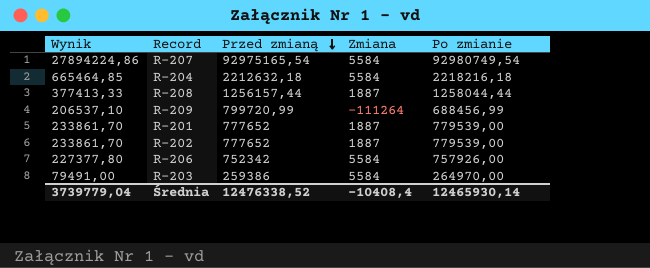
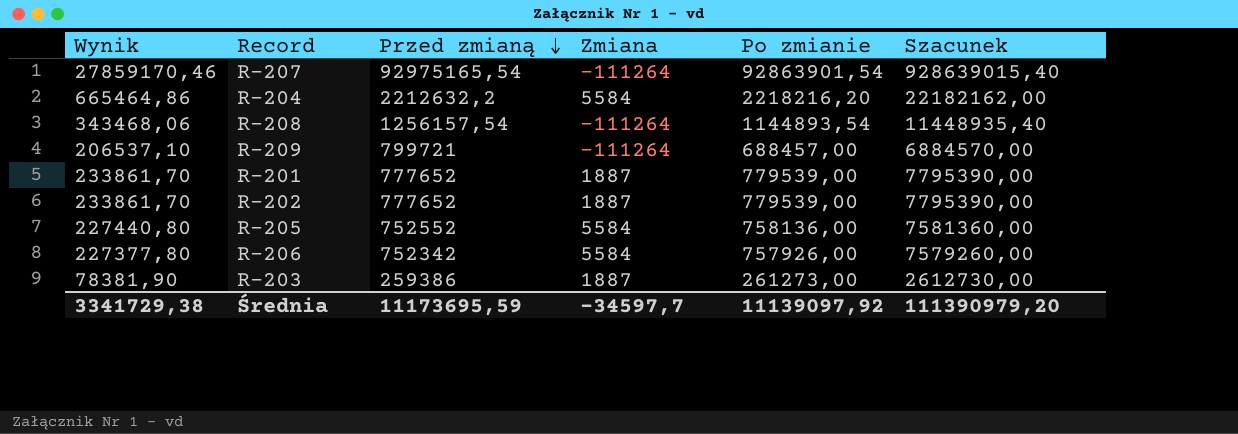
column Szacunek | formula: none -> [Po zmianie] * 10
R-207 | Wynik: 27894224,86 -> 27859170,46
R-207 | Zmiana: 5584 -> -111264
R-207 | Po zmianie: 92980749,54 -> 92863901,54
R-204 | Wynik: 665464,85 -> 665464,86
R-204 | Przed zmianą: 2212632,18 -> 2212632,2
R-204 | Po zmianie: 2218216,18 -> 2218216,20
R-208 | Wynik: 377413,33 -> 343468,06
R-208 | Przed zmianą: 1256157,44 -> 1256157,54
R-208 | Zmiana: 1887 -> -111264
R-208 | Po zmianie: 1258044,44 -> 1144893,54
R-209 | Przed zmianą: 799720,99 -> 799721
R-209 | Po zmianie: 688456,99 -> 688457,00
row R-205: none -> 227440,80 | 752552 | 5584 | 758136,00 | 7581360,00
R-203 | Wynik: 79491,00 -> 78381,90
R-203 | Zmiana: 5584 -> 1887
R-203 | Po zmianie: 264970,00 -> 261273,00
Średnia | Wynik: 3739779,04 -> 3341729,38
Średnia | Przed zmianą: 12476338,52 -> 11173695,59
Średnia | Zmiana: -10408,4 -> -34597,7
Średnia | Po zmianie: 12465930,14 -> 11139097,92

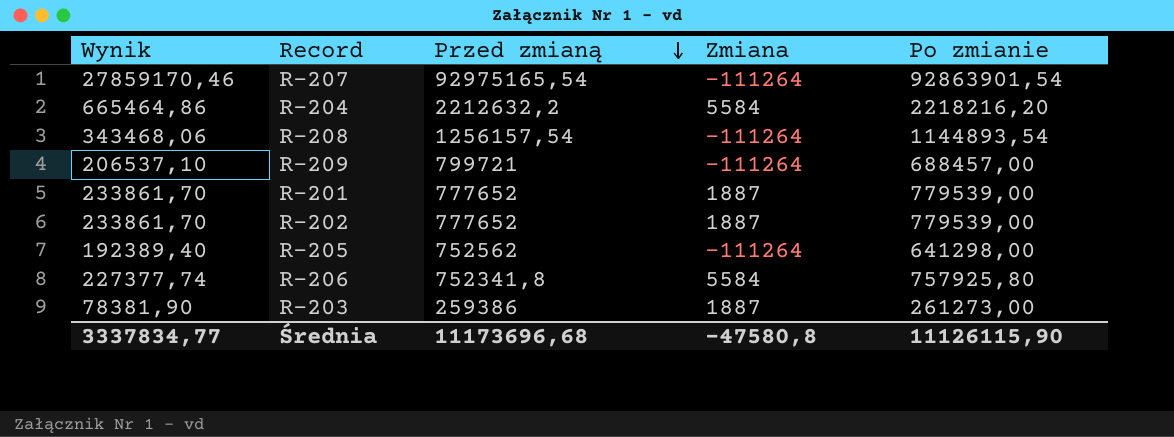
column Szacunek | formula: [Po zmianie] * 10 -> none
R-205 | Wynik: 227440,80 -> 192389,40
R-205 | Przed zmianą: 752552 -> 752562
R-205 | Zmiana: 5584 -> -111264
R-205 | Po zmianie: 758136,00 -> 641298,00
R-206 | Wynik: 227377,80 -> 227377,74
R-206 | Przed zmianą: 752342 -> 752341,8
R-206 | Po zmianie: 757926,00 -> 757925,80
Średnia | Wynik: 3341729,38 -> 3337834,77
Średnia | Przed zmianą: 11173695,59 -> 11173696,68
Średnia | Zmiana: -34597,7 -> -47580,8
Średnia | Po zmianie: 11139097,92 -> 11126115,90

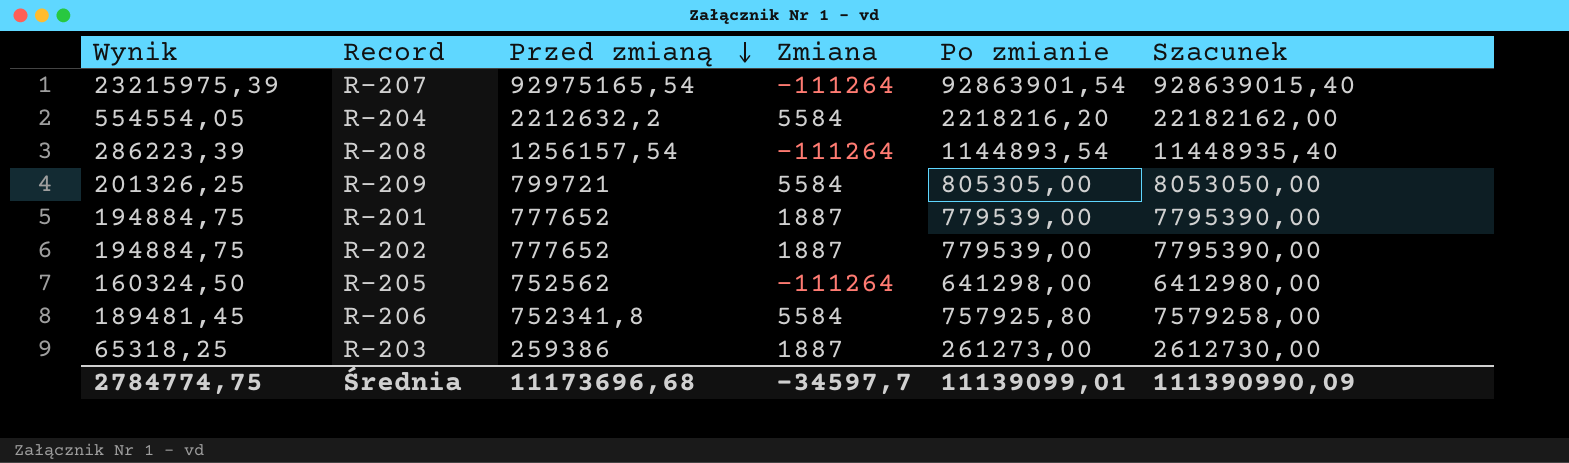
column Wynik | formula: [Po zmianie] * 0,3 -> [Po zmianie] * 0,25
column Szacunek | formula: none -> [Po zmianie] * 10
R-209 | Zmiana: -111264 -> 5584
R-209 | Po zmianie: 688457,00 -> 805305,00
Średnia | Wynik: 3337834,77 -> 2784774,75
Średnia | Zmiana: -47580,8 -> -34597,7
Średnia | Po zmianie: 11126115,90 -> 11139099,01

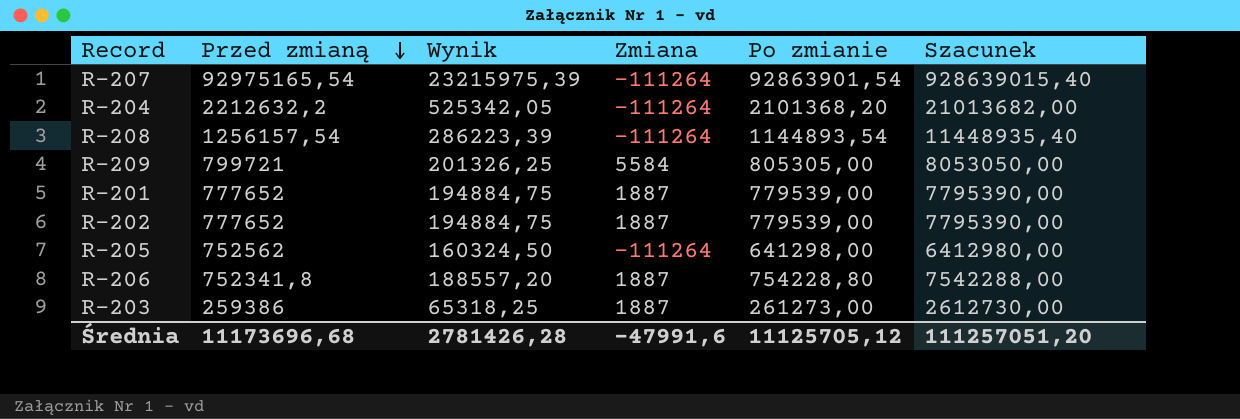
column Wynik | position: 1 -> 3
R-204 | Wynik: 554554,05 -> 525342,05
R-204 | Zmiana: 5584 -> -111264
R-204 | Po zmianie: 2218216,20 -> 2101368,20
R-204 | Szacunek: 22182162,00 -> 21013682,00
R-206 | Wynik: 189481,45 -> 188557,20
R-206 | Zmiana: 5584 -> 1887
R-206 | Po zmianie: 757925,80 -> 754228,80
R-206 | Szacunek: 7579258,00 -> 7542288,00
Średnia | Wynik: 2784774,75 -> 2781426,28
Średnia | Zmiana: -34597,7 -> -47991,6
Średnia | Po zmianie: 11139099,01 -> 11125705,12
Średnia | Szacunek: 111390990,09 -> 111257051,20

